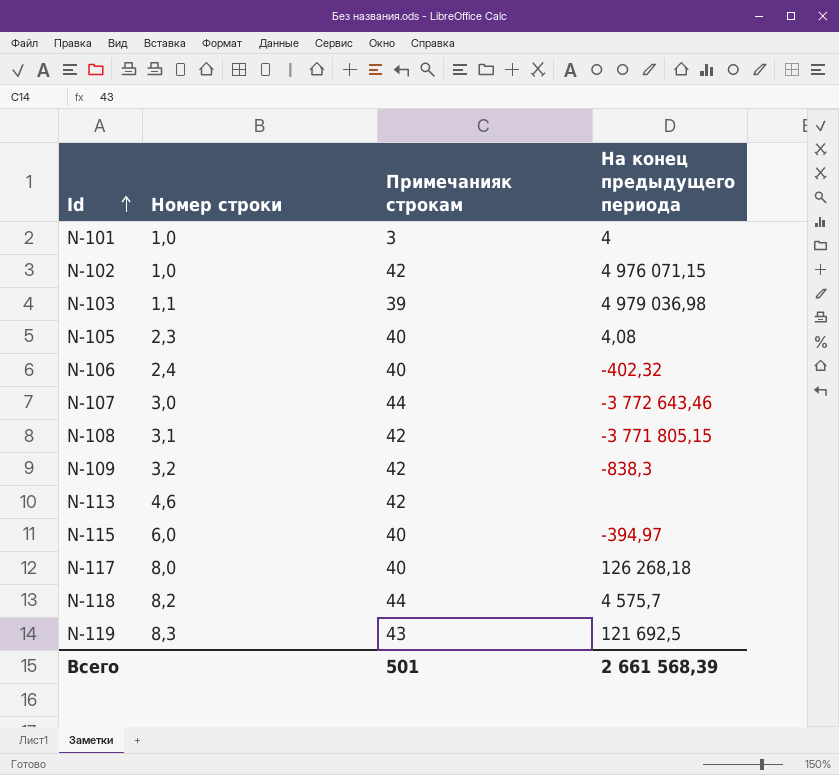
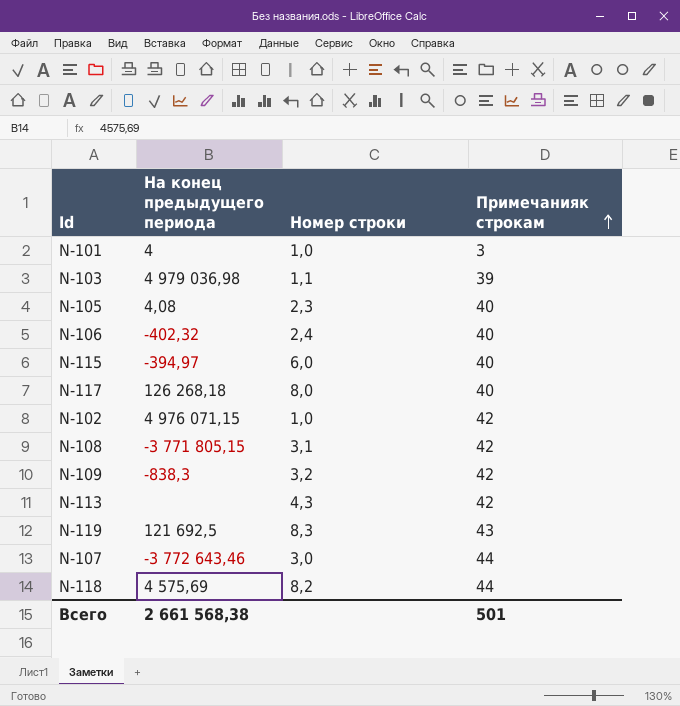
row order: Id ascending -> Примечанияк строкам ascending
column На конец предыдущего периода | position: 4 -> 2
N-113 | Номер строки: 4,6 -> 4,3
N-118 | На конец предыдущего периода: 4 575,7 -> 4 575,69
Всего | На конец предыдущего периода: 2 661 568,39 -> 2 661 568,38

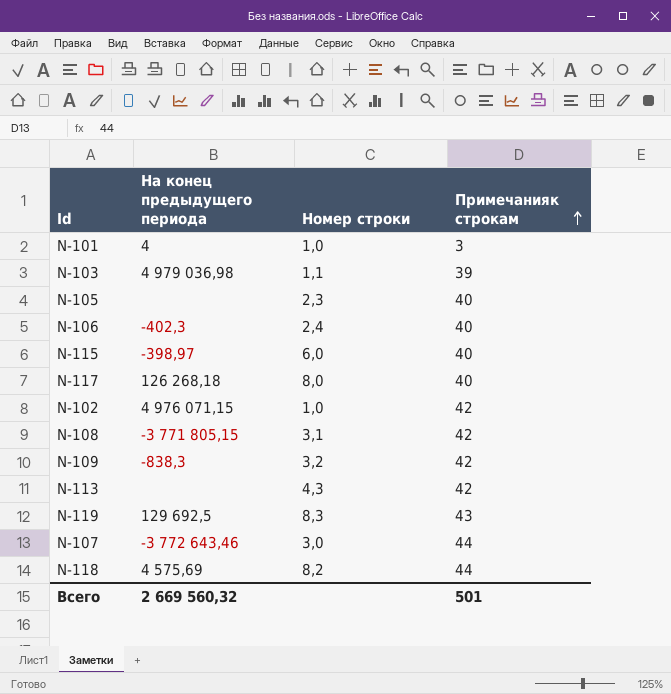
N-105 | На конец предыдущего периода: 4,08 -> none
N-106 | На конец предыдущего периода: -402,32 -> -402,3
N-115 | На конец предыдущего периода: -394,97 -> -398,97
N-119 | На конец предыдущего периода: 121 692,5 -> 129 692,5
Всего | На конец предыдущего периода: 2 661 568,38 -> 2 669 560,32

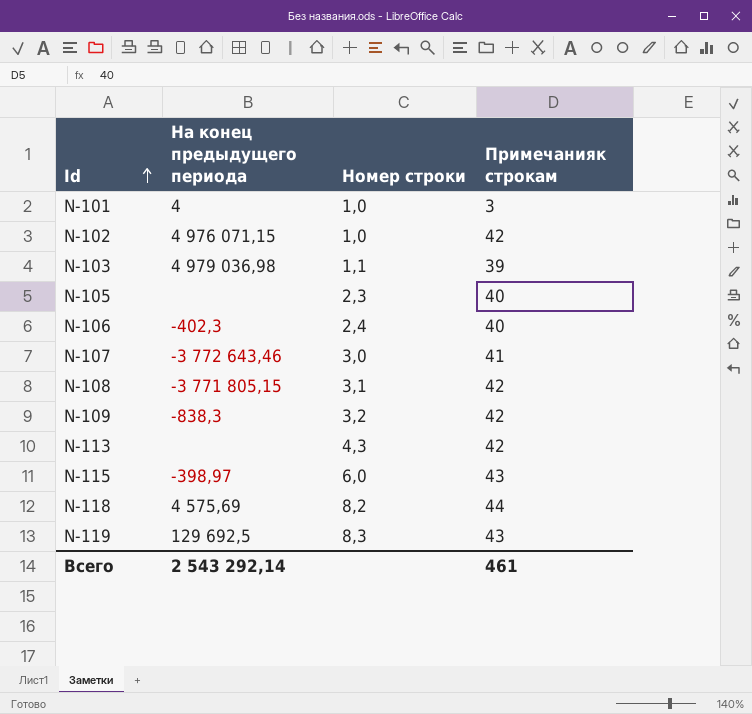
row order: Примечанияк строкам ascending -> Id ascending
row N-117: 126 268,18 | 8,0 | 40 -> none
N-107 | Примечанияк строкам: 44 -> 41
N-115 | Примечанияк строкам: 40 -> 43
Всего | На конец предыдущего периода: 2 669 560,32 -> 2 543 292,14
Всего | Примечанияк строкам: 501 -> 461

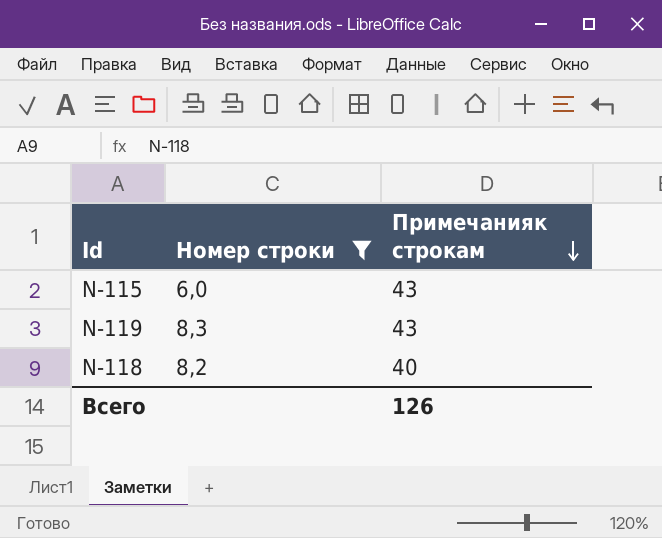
filter: none -> Номер строки >= 6,0
row order: Id ascending -> Примечанияк строкам descending
column На конец предыдущего периода | position: 2 -> none
N-118 | Примечанияк строкам: 44 -> 40
Всего | Примечанияк строкам: 461 -> 126

